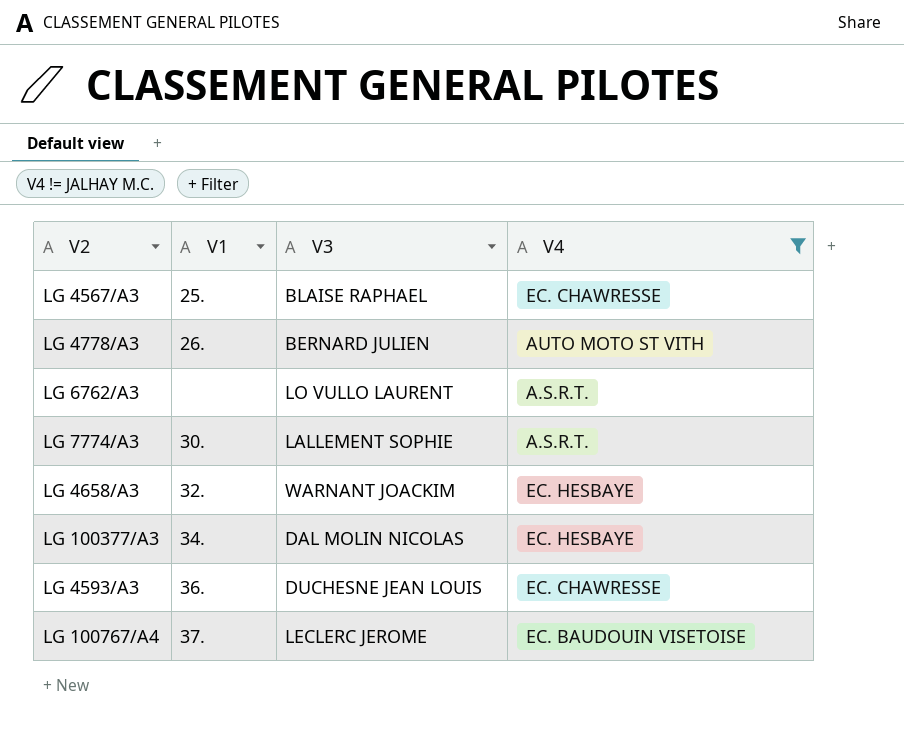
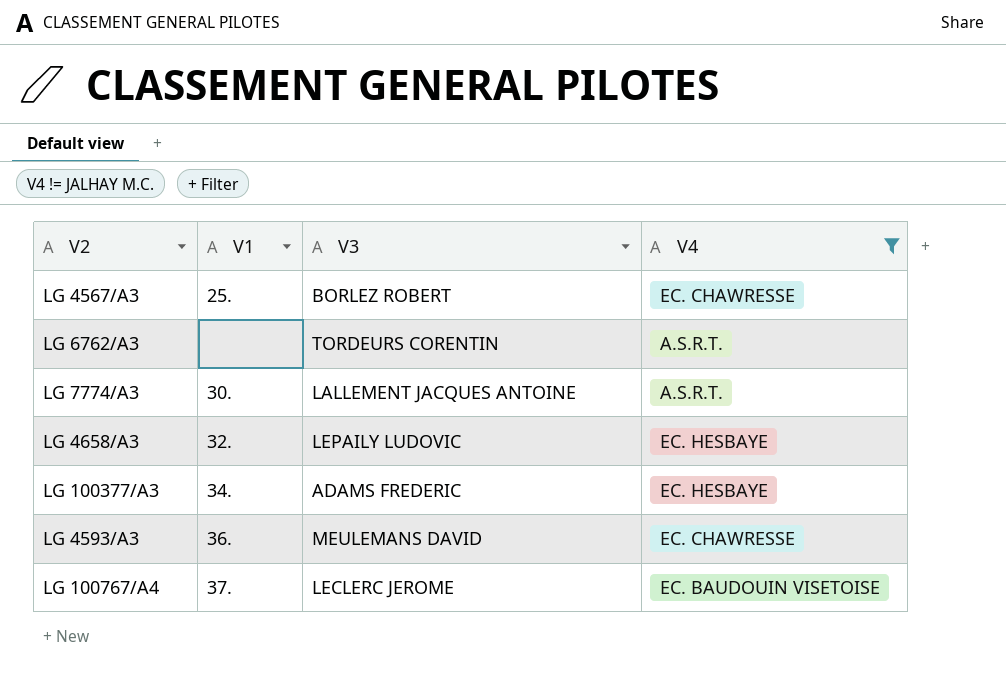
row LG 4778/A3: 26. | BERNARD JULIEN | AUTO MOTO ST VITH -> none
LG 4567/A3 | V3: BLAISE RAPHAEL -> BORLEZ ROBERT
LG 6762/A3 | V3: LO VULLO LAURENT -> TORDEURS CORENTIN
LG 7774/A3 | V3: LALLEMENT SOPHIE -> LALLEMENT JACQUES ANTOINE
LG 4658/A3 | V3: WARNANT JOACKIM -> LEPAILY LUDOVIC
LG 100377/A3 | V3: DAL MOLIN NICOLAS -> ADAMS FREDERIC
LG 4593/A3 | V3: DUCHESNE JEAN LOUIS -> MEULEMANS DAVID

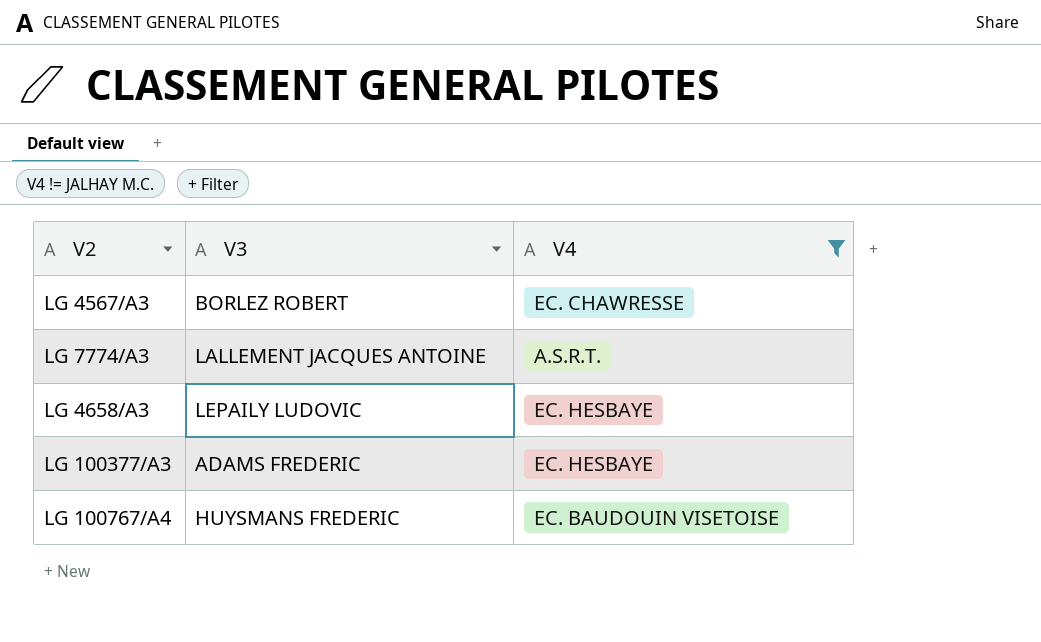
column V1 | position: 2 -> none
row LG 6762/A3: none | TORDEURS CORENTIN | A.S.R.T. -> none
row LG 4593/A3: 36. | MEULEMANS DAVID | EC. CHAWRESSE -> none
LG 100767/A4 | V3: LECLERC JEROME -> HUYSMANS FREDERIC

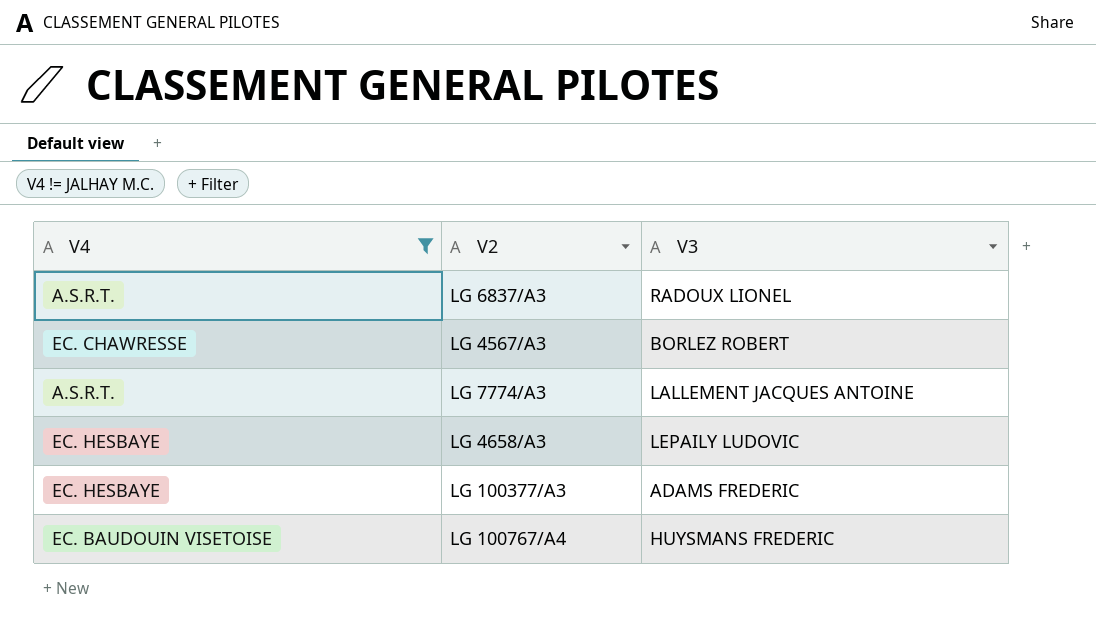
column V4 | position: 3 -> 1
row LG 6837/A3: none -> A.S.R.T. | RADOUX LIONEL

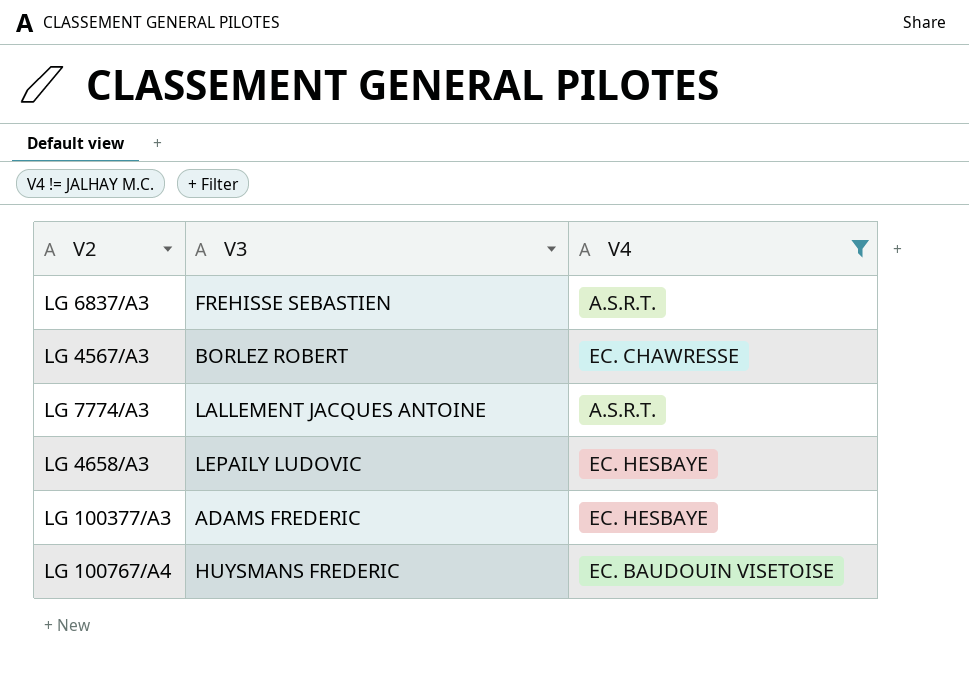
column V4 | position: 1 -> 3
LG 6837/A3 | V3: RADOUX LIONEL -> FREHISSE SEBASTIEN

